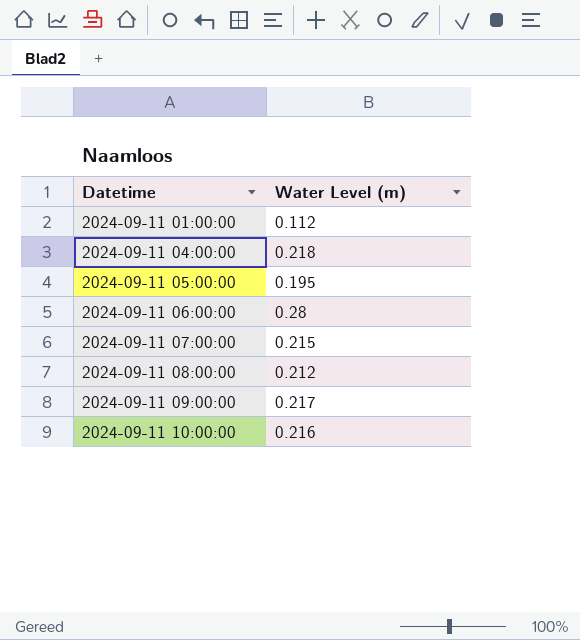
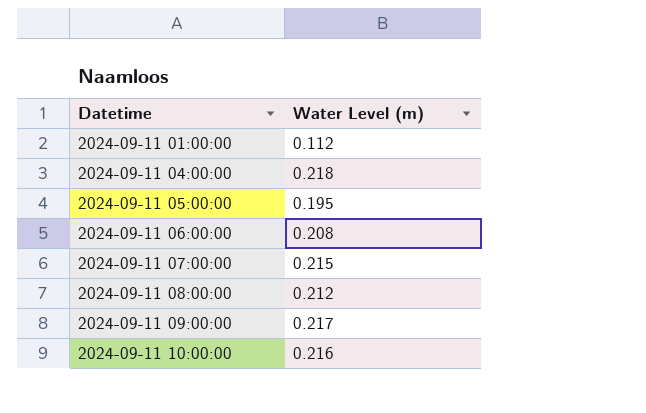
2024-09-11 06:00:00 | Water Level (m): 0.28 -> 0.208

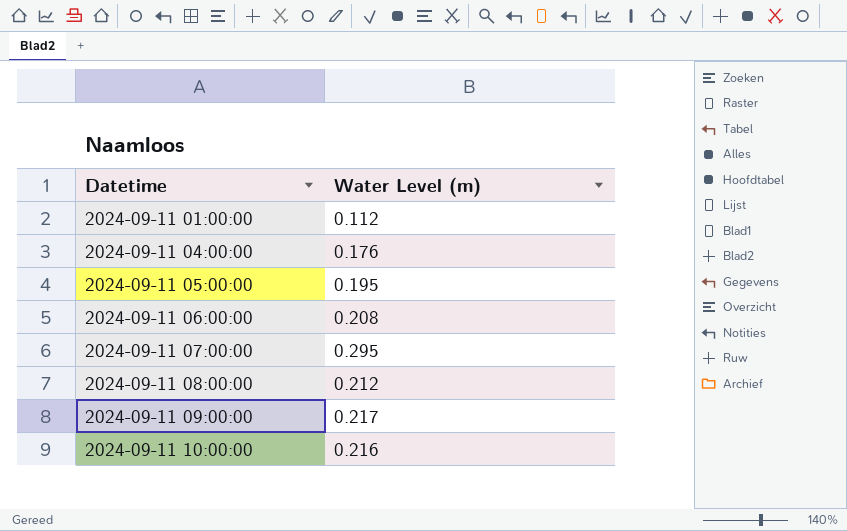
2024-09-11 04:00:00 | Water Level (m): 0.218 -> 0.176
2024-09-11 07:00:00 | Water Level (m): 0.215 -> 0.295

